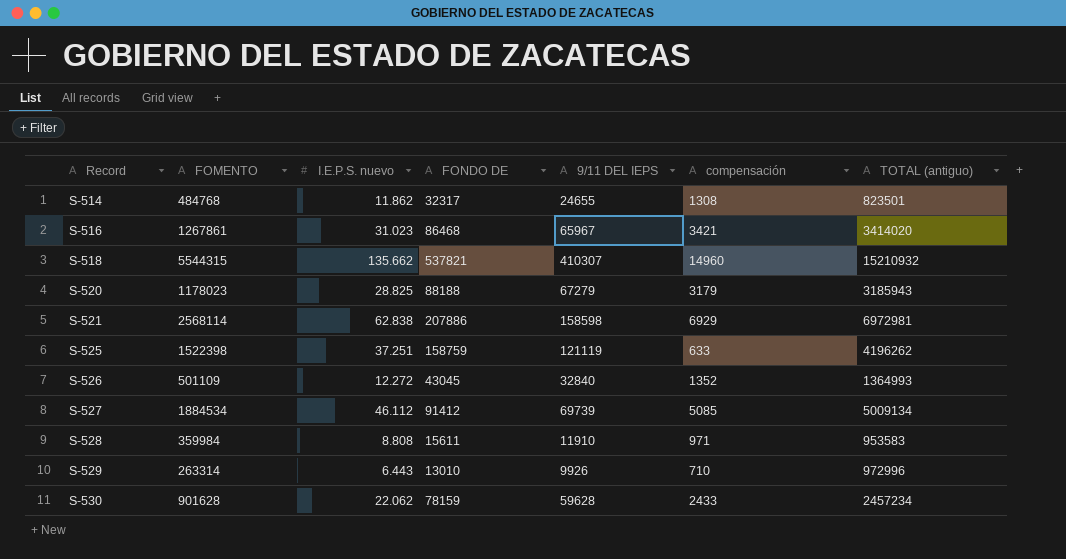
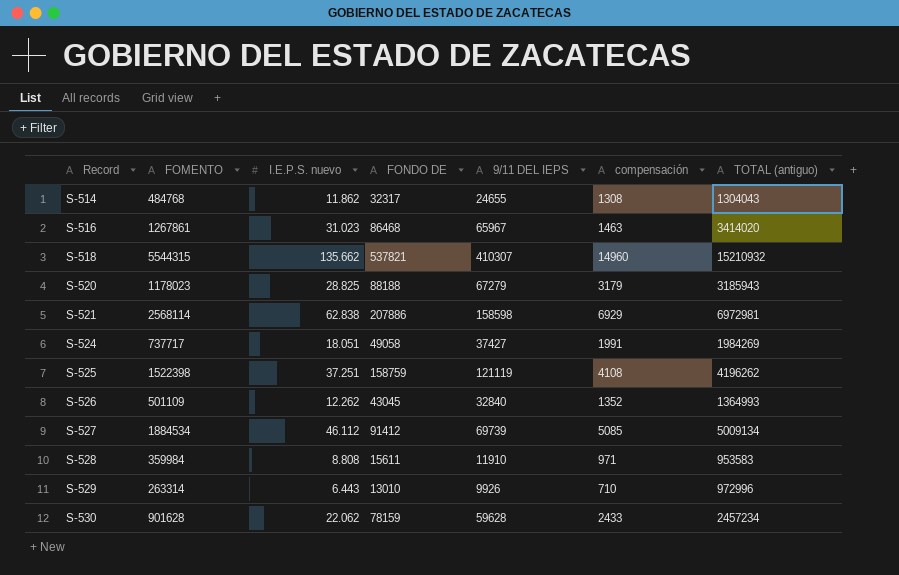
S-514 | TOTAL (antiguo): 823501 -> 1304043
S-516 | compensación: 3421 -> 1463
row S-524: none -> 737717 | 18.051 | 49058 | 37427 | 1991 | 1984269
S-525 | compensación: 633 -> 4108
S-526 | I.E.P.S. nuevo: 12.272 -> 12.262

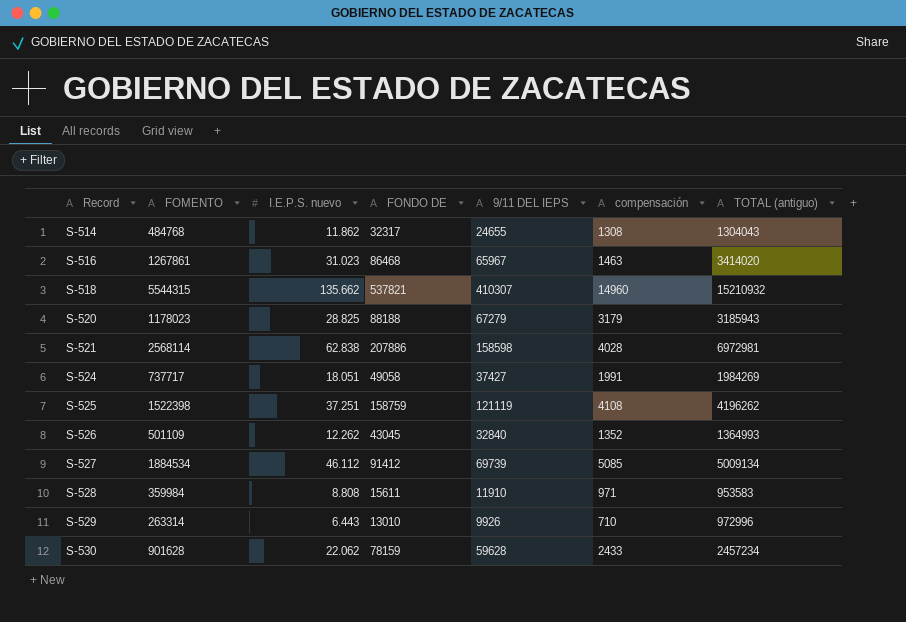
S-521 | compensación: 6929 -> 4028

